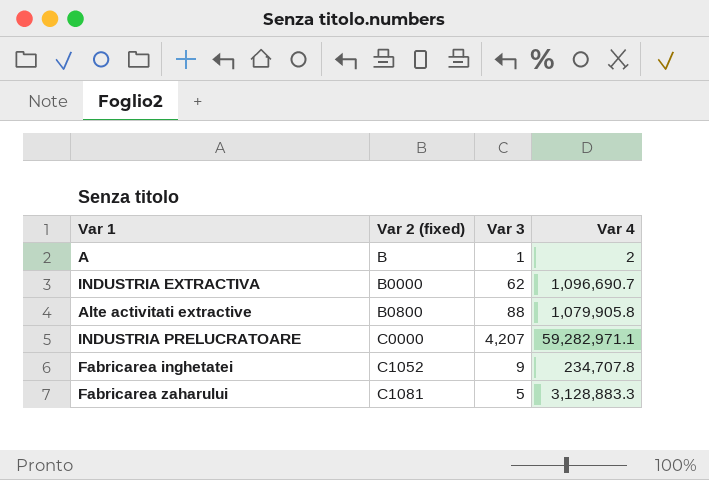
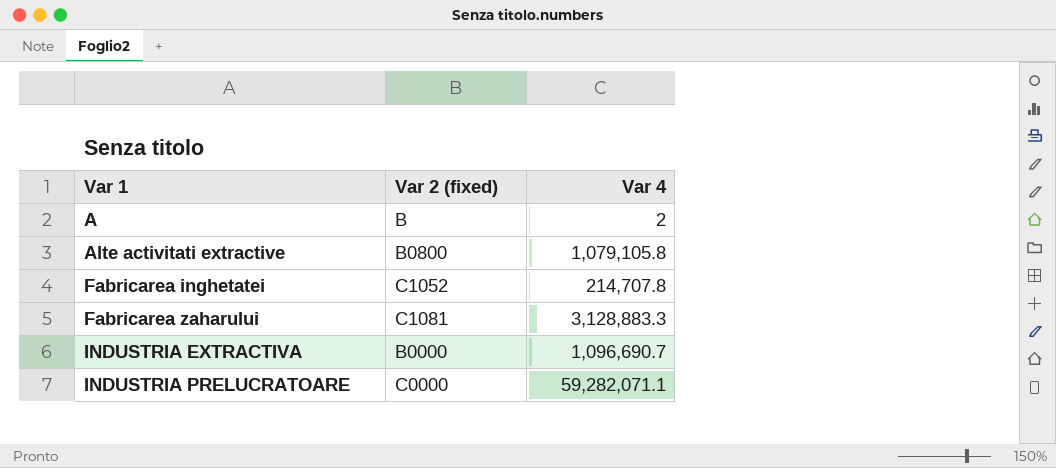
row order: Var 2 (fixed) ascending -> Var 1 ascending
column Var 3 | position: 3 -> none
Alte activitati extractive | Var 4: 1,079,905.8 -> 1,079,105.8
Fabricarea inghetatei | Var 4: 234,707.8 -> 214,707.8
INDUSTRIA PRELUCRATOARE | Var 4: 59,282,971.1 -> 59,282,071.1

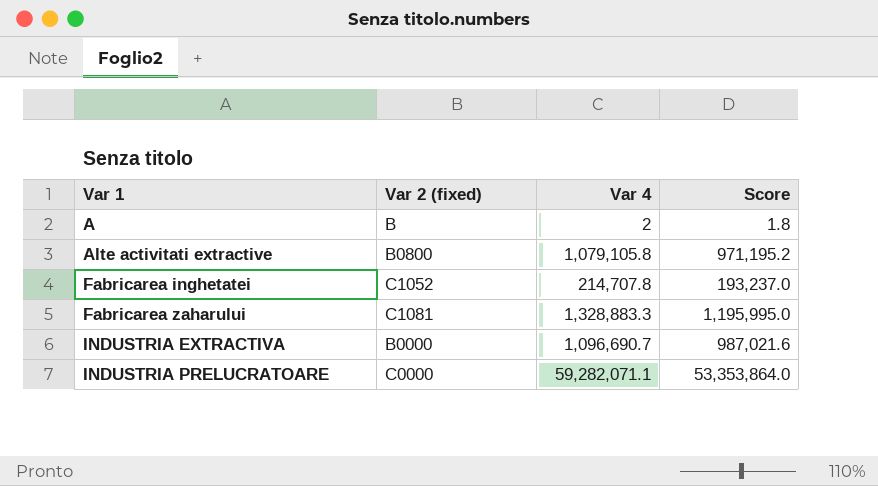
column Score | formula: none -> [Var 4] * 0.9
Fabricarea zaharului | Var 4: 3,128,883.3 -> 1,328,883.3

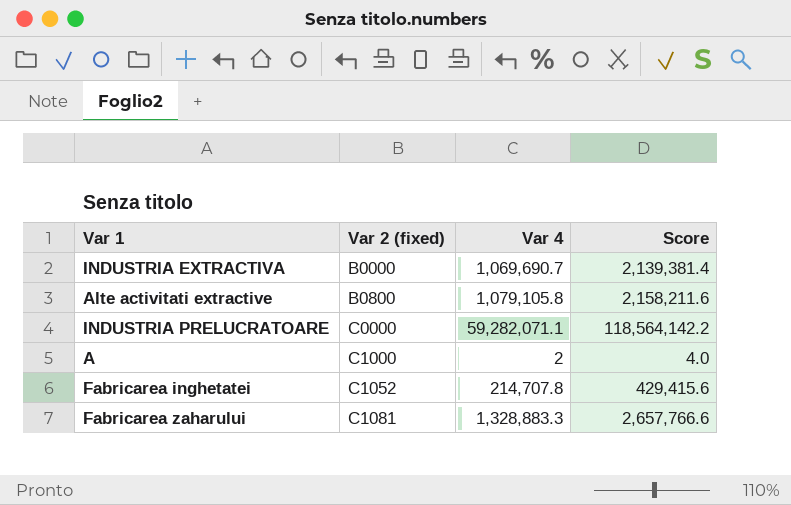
row order: Var 1 ascending -> Var 2 (fixed) ascending
column Score | formula: [Var 4] * 0.9 -> [Var 4] * 2
INDUSTRIA EXTRACTIVA | Var 4: 1,096,690.7 -> 1,069,690.7
A | Var 2 (fixed): B -> C1000

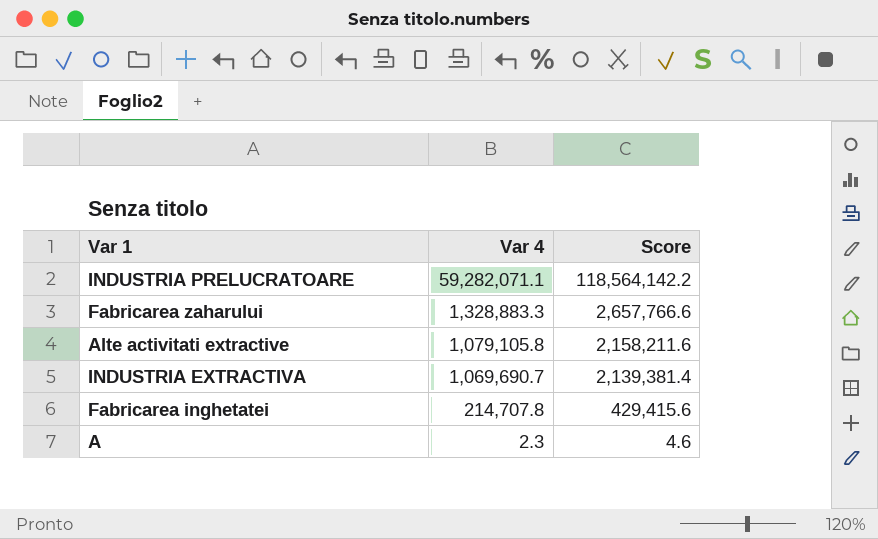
row order: Var 2 (fixed) ascending -> Var 4 descending
column Var 2 (fixed) | position: 2 -> none
A | Var 4: 2 -> 2.3
A | Score: 4.0 -> 4.6

